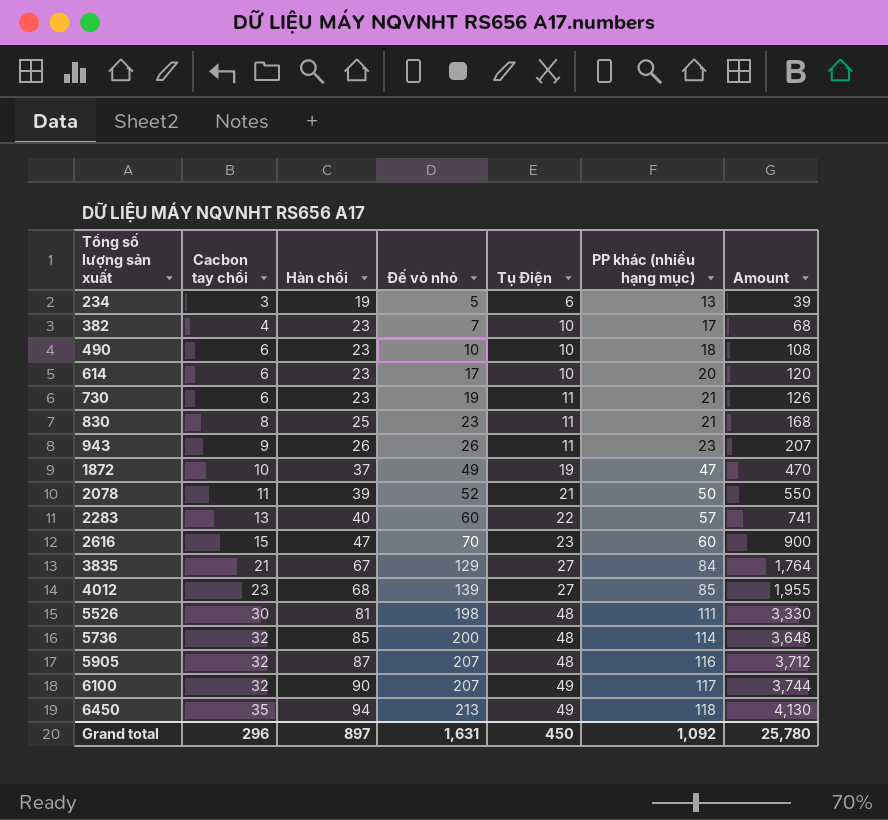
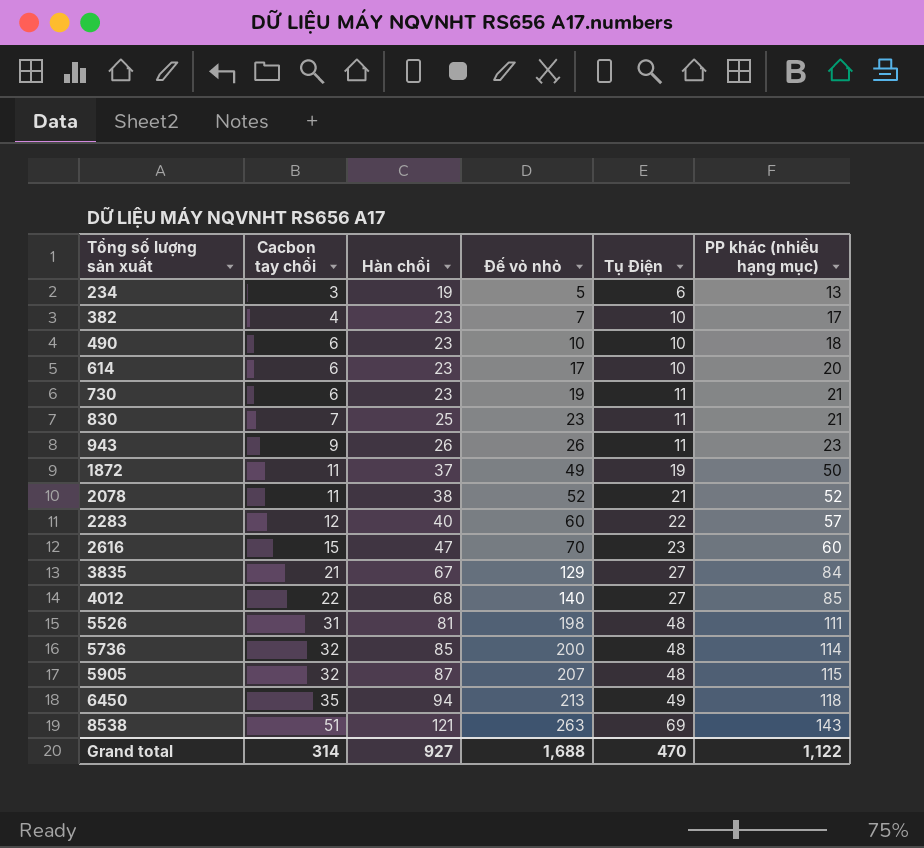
column Amount | formula: [Cacbon tay chổi] * [PP khác (nhiều hạng mục)] -> none
row 6100: 32 | 90 | 207 | 49 | 117 | 3,744 -> none
830 | Cacbon tay chổi: 8 -> 7
1872 | Cacbon tay chổi: 10 -> 11
1872 | PP khác (nhiều hạng mục): 47 -> 50
2078 | Hàn chổi: 39 -> 38
2078 | PP khác (nhiều hạng mục): 50 -> 52
2283 | Cacbon tay chổi: 13 -> 12
4012 | Cacbon tay chổi: 23 -> 22
4012 | Đế vỏ nhỏ: 139 -> 140
5526 | Cacbon tay chổi: 30 -> 31
5905 | PP khác (nhiều hạng mục): 116 -> 115
row 8538: none -> 51 | 121 | 263 | 69 | 143
Grand total | Cacbon tay chổi: 296 -> 314
Grand total | Hàn chổi: 897 -> 927
Grand total | Đế vỏ nhỏ: 1,631 -> 1,688
Grand total | Tụ Điện: 450 -> 470
Grand total | PP khác (nhiều hạng mục): 1,092 -> 1,122

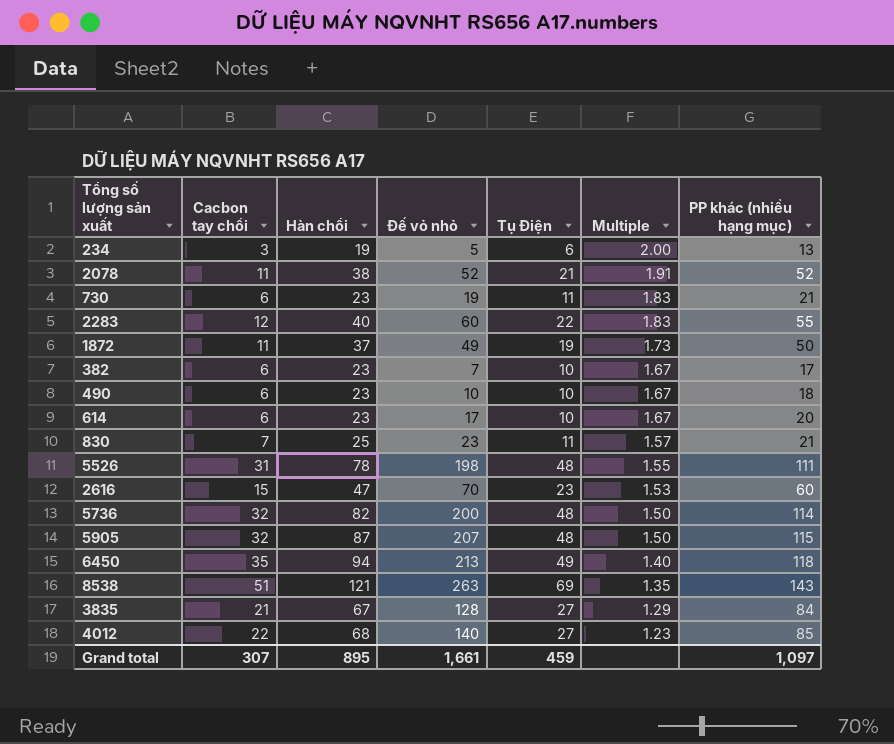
row order: Tổng số lượng sản xuất ascending -> Multiple descending
column Multiple | formula: none -> [Tụ Điện] / [Cacbon tay chổi]
row 943: 9 | 26 | 26 | 11 | 23 -> none
2283 | PP khác (nhiều hạng mục): 57 -> 55
382 | Cacbon tay chổi: 4 -> 6
5526 | Hàn chổi: 81 -> 78
5736 | Hàn chổi: 85 -> 82
3835 | Đế vỏ nhỏ: 129 -> 128
Grand total | Cacbon tay chổi: 314 -> 307
Grand total | Hàn chổi: 927 -> 895
Grand total | Đế vỏ nhỏ: 1,688 -> 1,661
Grand total | Tụ Điện: 470 -> 459
Grand total | PP khác (nhiều hạng mục): 1,122 -> 1,097

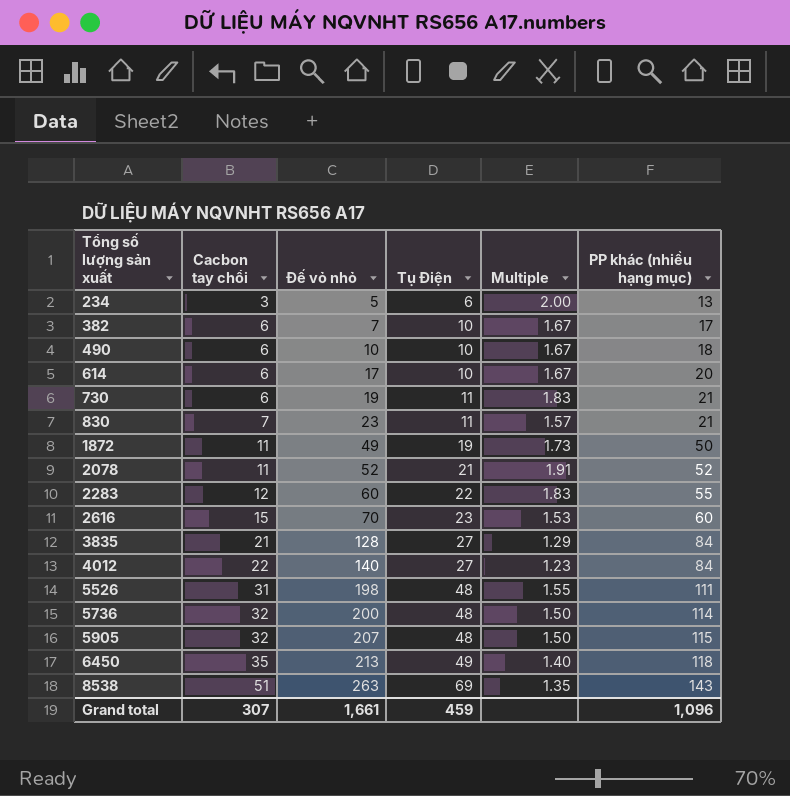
row order: Multiple descending -> Tổng số lượng sản xuất ascending
column Hàn chổi | position: 3 -> none
4012 | PP khác (nhiều hạng mục): 85 -> 84
Grand total | PP khác (nhiều hạng mục): 1,097 -> 1,096

